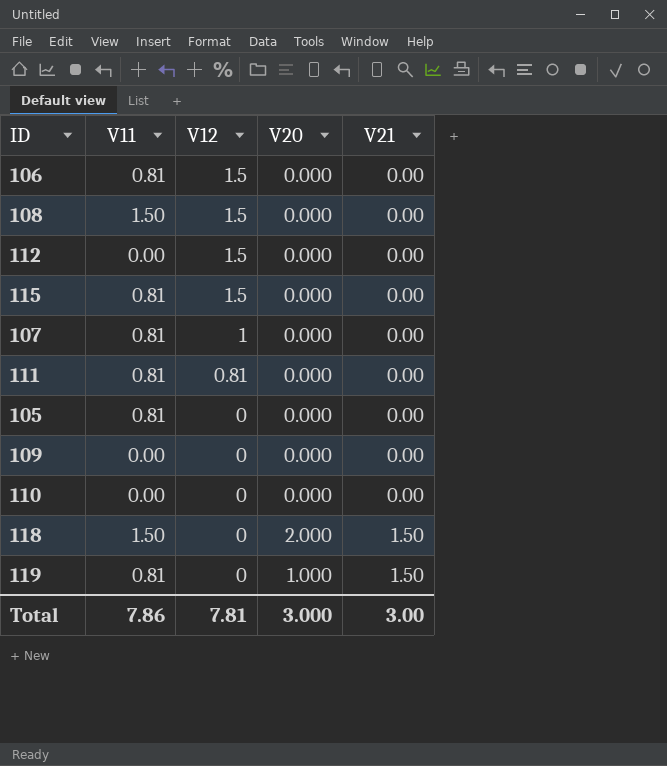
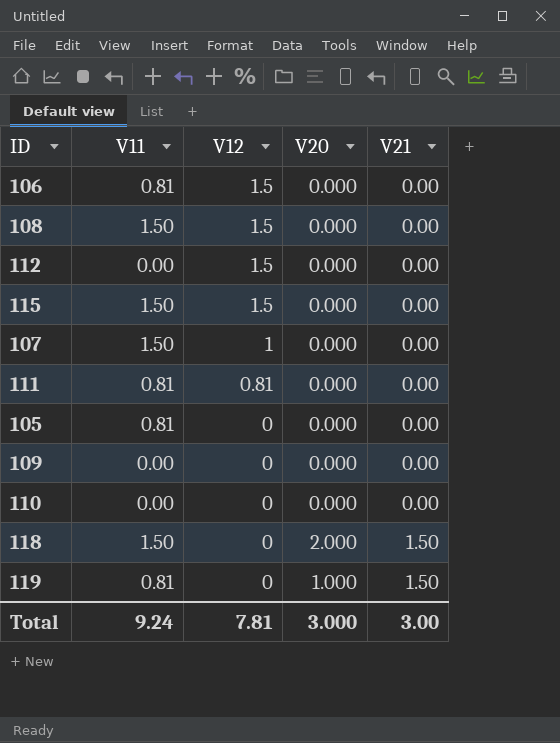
115 | V11: 0.81 -> 1.50
107 | V11: 0.81 -> 1.50
Total | V11: 7.86 -> 9.24

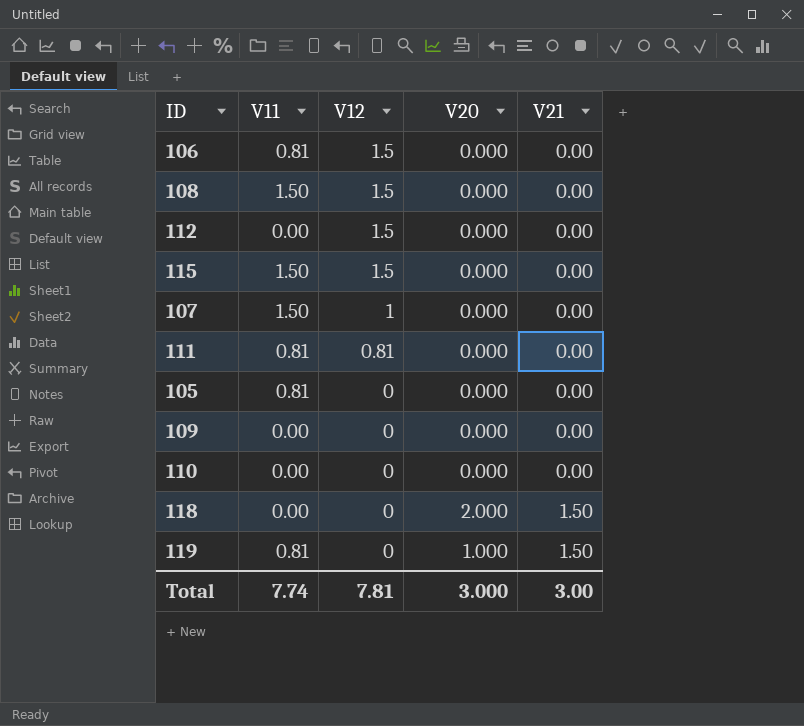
118 | V11: 1.50 -> 0.00
Total | V11: 9.24 -> 7.74

